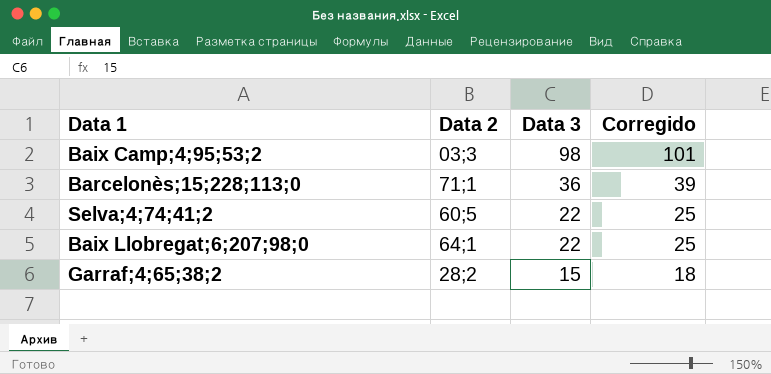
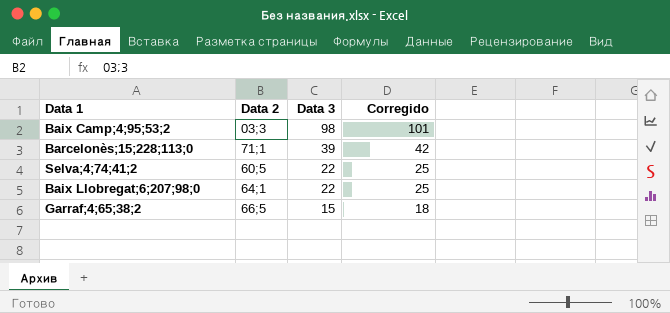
Barcelonès;15;228;113;0 | Data 3: 36 -> 39
Barcelonès;15;228;113;0 | Corregido: 39 -> 42
Garraf;4;65;38;2 | Data 2: 28;2 -> 66;5

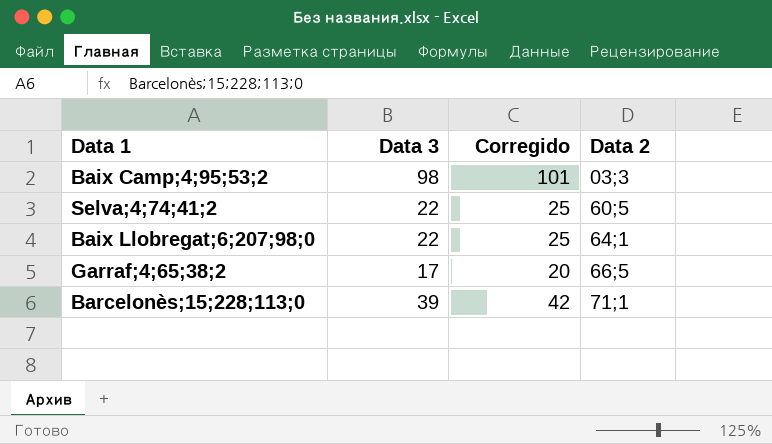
row order: Data 3 descending -> Data 2 ascending
column Data 2 | position: 2 -> 4
Garraf;4;65;38;2 | Data 3: 15 -> 17
Garraf;4;65;38;2 | Corregido: 18 -> 20

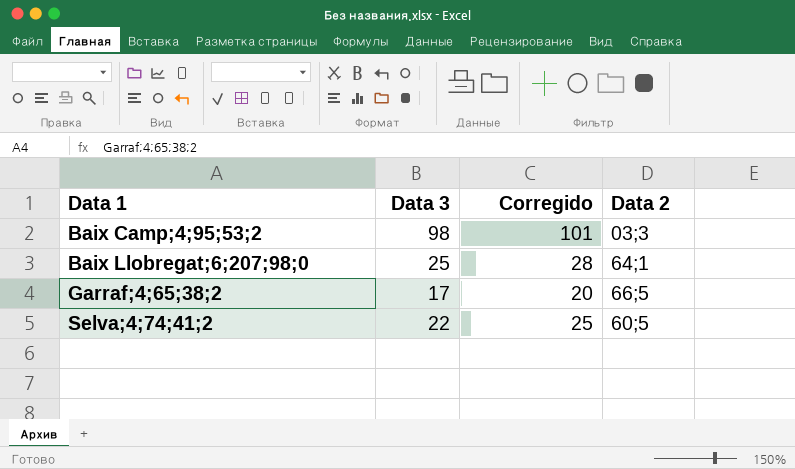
row order: Data 2 ascending -> Data 1 ascending
row Barcelonès;15;228;113;0: 39 | 42 | 71;1 -> none
Baix Llobregat;6;207;98;0 | Data 3: 22 -> 25
Baix Llobregat;6;207;98;0 | Corregido: 25 -> 28

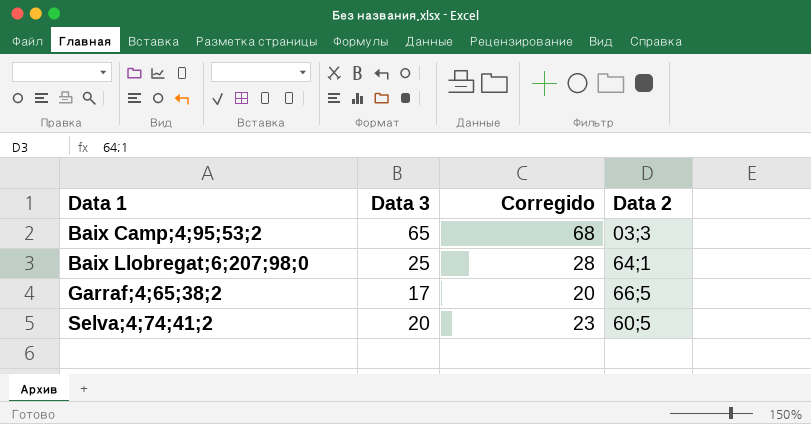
Baix Camp;4;95;53;2 | Data 3: 98 -> 65
Baix Camp;4;95;53;2 | Corregido: 101 -> 68
Selva;4;74;41;2 | Data 3: 22 -> 20
Selva;4;74;41;2 | Corregido: 25 -> 23

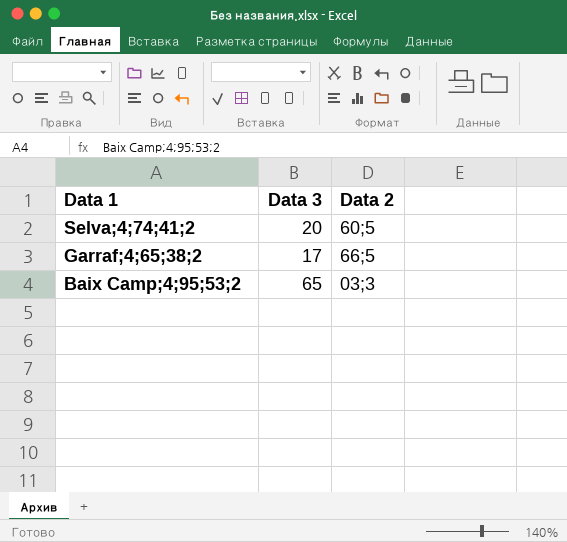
row order: Data 1 ascending -> Data 1 descending
column Corregido | formula: [Data 3] + 3 -> none
row Baix Llobregat;6;207;98;0: 25 | 28 | 64;1 -> none

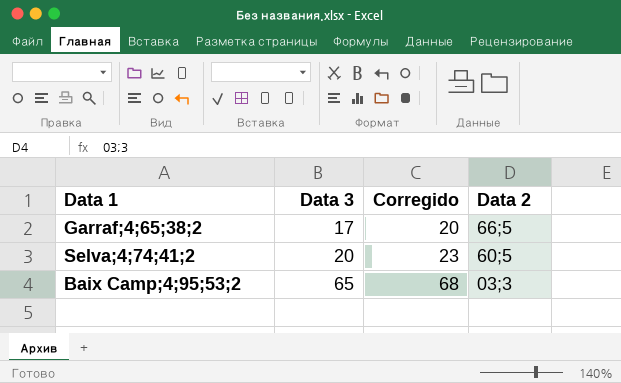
row order: Data 1 descending -> Data 3 ascending
column Corregido | formula: none -> [Data 3] + 3

